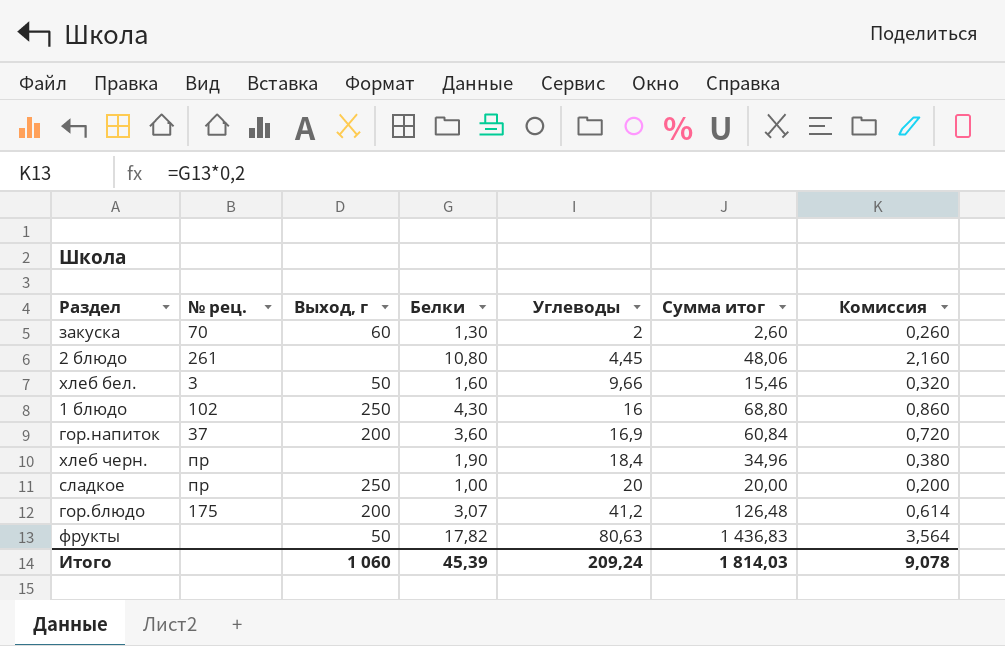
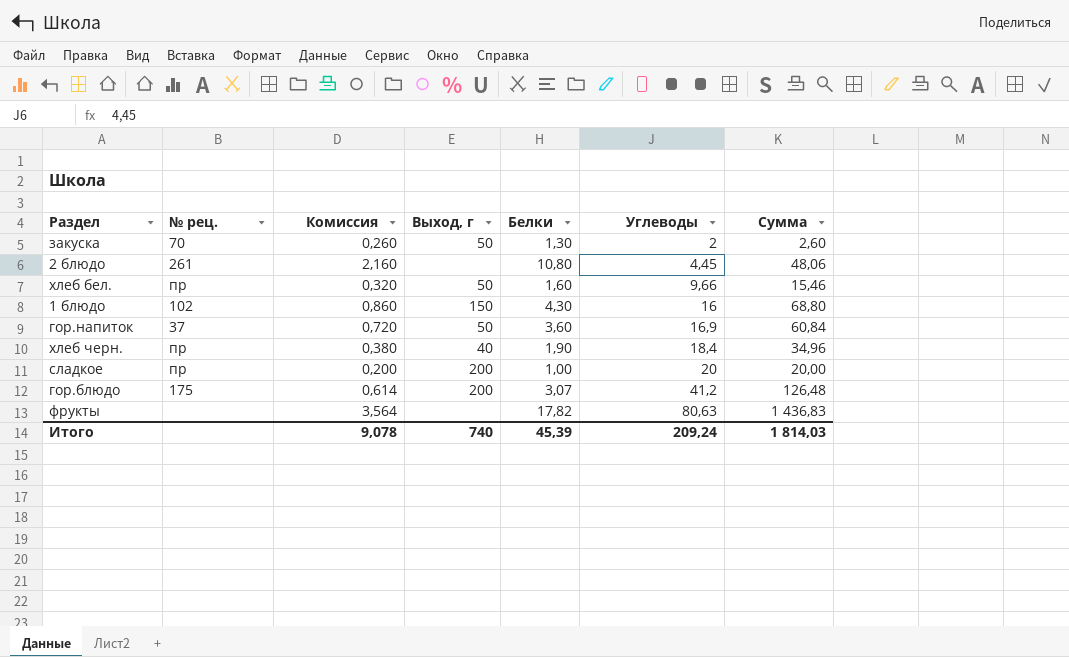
column Комиссия | position: 7 -> 3
column name: Сумма итог -> Сумма
закуска | Выход, г: 60 -> 50
хлеб бел. | № рец.: 3 -> пр
1 блюдо | Выход, г: 250 -> 150
гор.напиток | Выход, г: 200 -> 50
хлеб черн. | Выход, г: none -> 40
сладкое | Выход, г: 250 -> 200
фрукты | Выход, г: 50 -> none
Итого | Выход, г: 1 060 -> 740

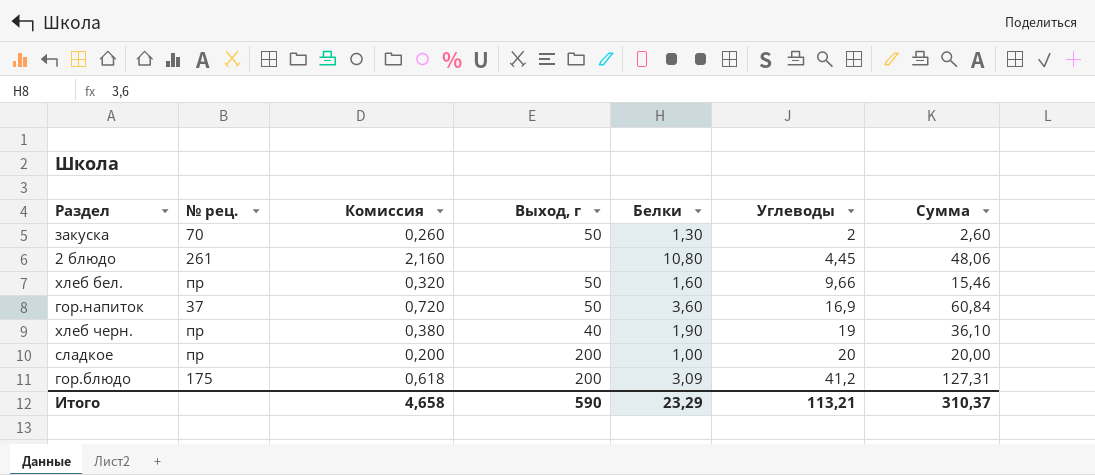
row 1 блюдо: 102 | 0,860 | 150 | 4,30 | 16 | 68,80 -> none
row фрукты: none | 3,564 | none | 17,82 | 80,63 | 1 436,83 -> none
хлеб черн. | Углеводы: 18,4 -> 19
хлеб черн. | Сумма: 34,96 -> 36,10
гор.блюдо | Комиссия: 0,614 -> 0,618
гор.блюдо | Белки: 3,07 -> 3,09
гор.блюдо | Сумма: 126,48 -> 127,31
Итого | Комиссия: 9,078 -> 4,658
Итого | Выход, г: 740 -> 590
Итого | Белки: 45,39 -> 23,29
Итого | Углеводы: 209,24 -> 113,21
Итого | Сумма: 1 814,03 -> 310,37

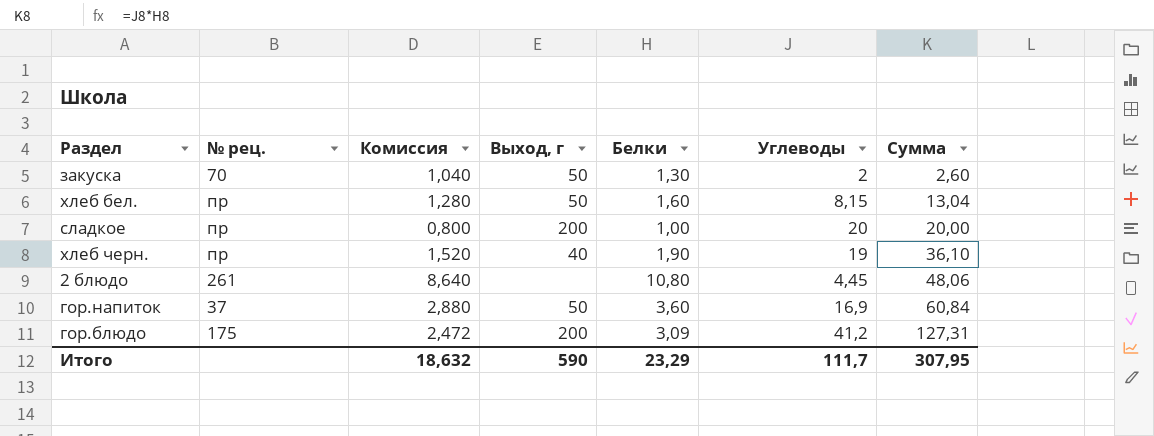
row order: Углеводы ascending -> Сумма ascending
column Комиссия | formula: [Белки] * 0,2 -> [Белки] * 0,8
хлеб бел. | Углеводы: 9,66 -> 8,15
хлеб бел. | Сумма: 15,46 -> 13,04
Итого | Комиссия: 4,658 -> 18,632
Итого | Углеводы: 113,21 -> 111,7
Итого | Сумма: 310,37 -> 307,95

